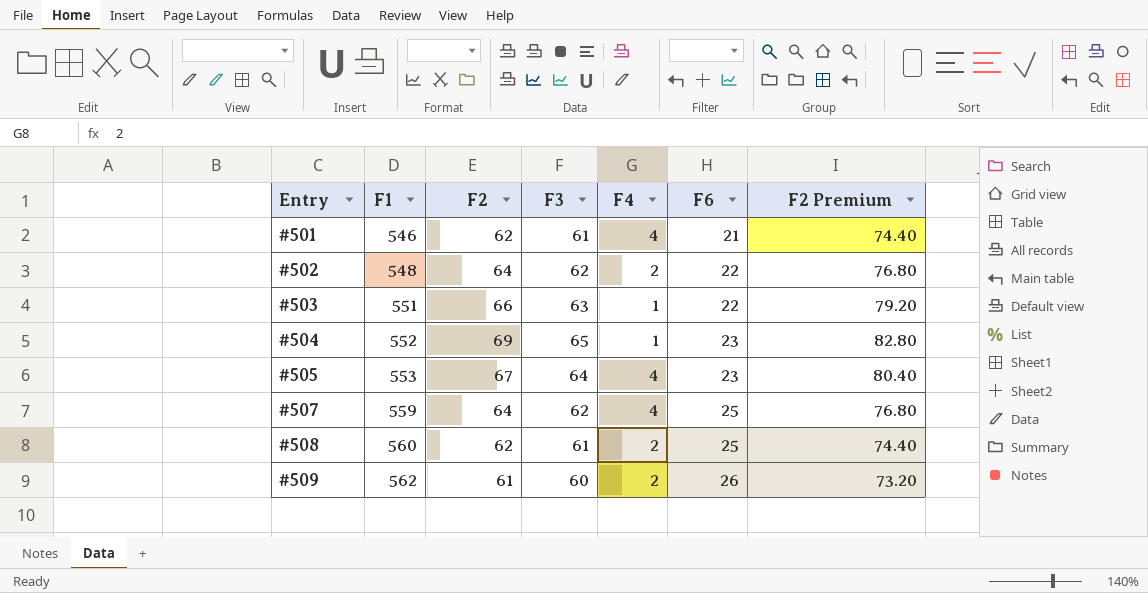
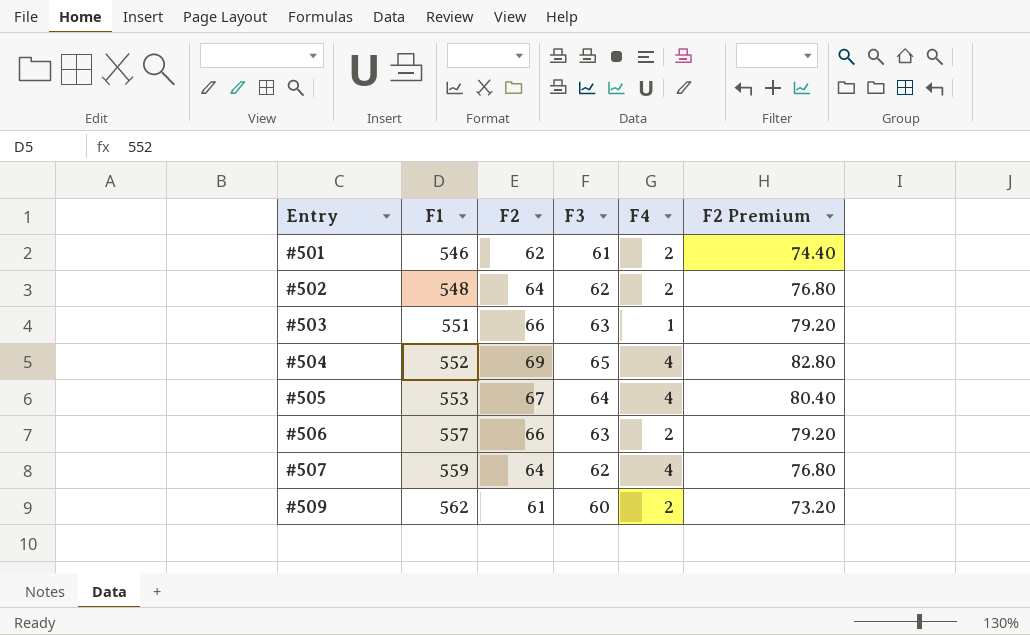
column F6 | position: 6 -> none
row #508: 560 | 62 | 61 | 2 | 25 | 74.40 -> none
#501 | F4: 4 -> 2
#504 | F4: 1 -> 4
row #506: none -> 557 | 66 | 63 | 2 | 79.20

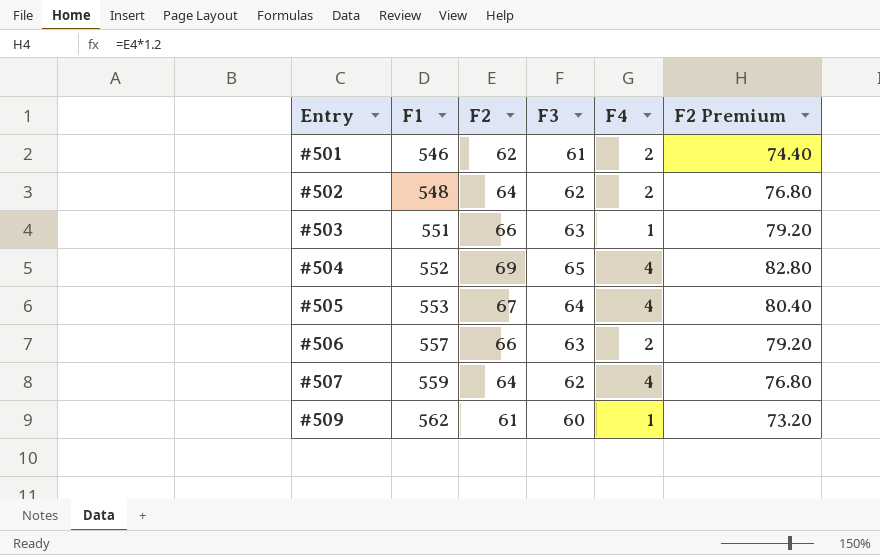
#509 | F4: 2 -> 1

